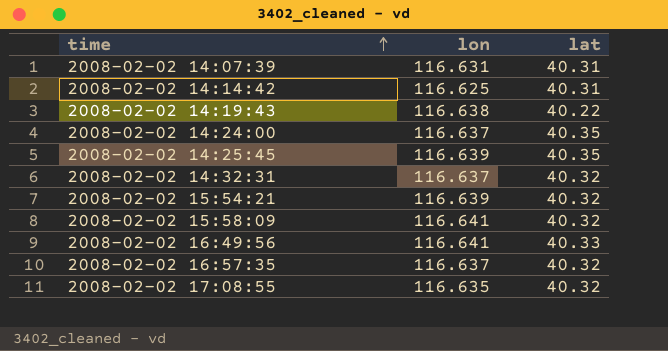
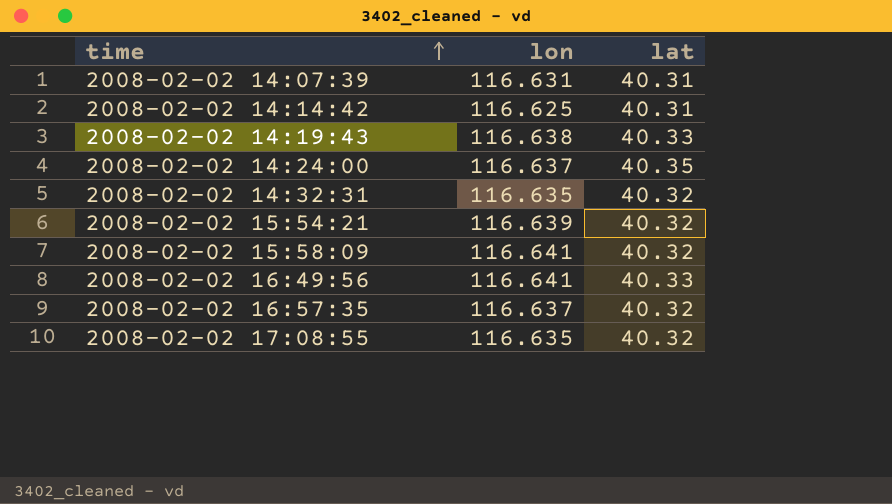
row 2008-02-02 14:25:45: 116.639 | 40.35 -> none
2008-02-02 14:19:43 | lat: 40.22 -> 40.33
2008-02-02 14:32:31 | lon: 116.637 -> 116.635

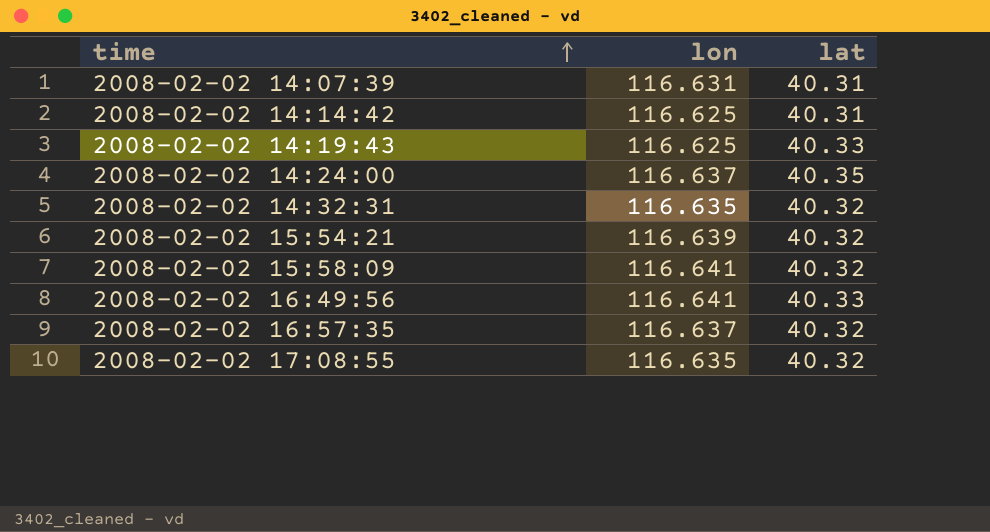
2008-02-02 14:19:43 | lon: 116.638 -> 116.625

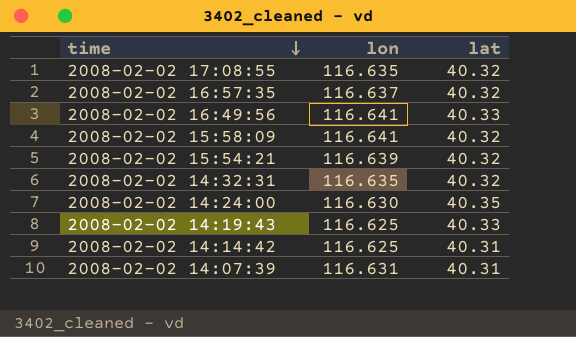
row order: time ascending -> time descending
2008-02-02 14:24:00 | lon: 116.637 -> 116.630

